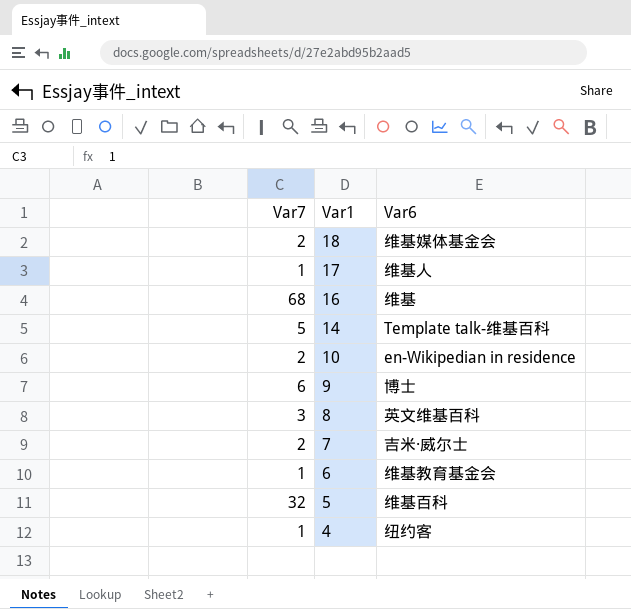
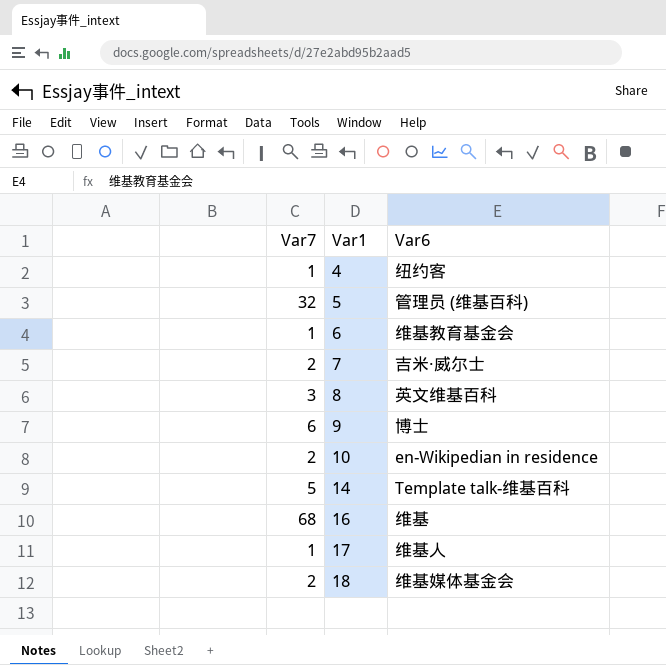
row order: Var1 descending -> Var1 ascending
5 | Var6: 维基百科 -> 管理员 (维基百科)

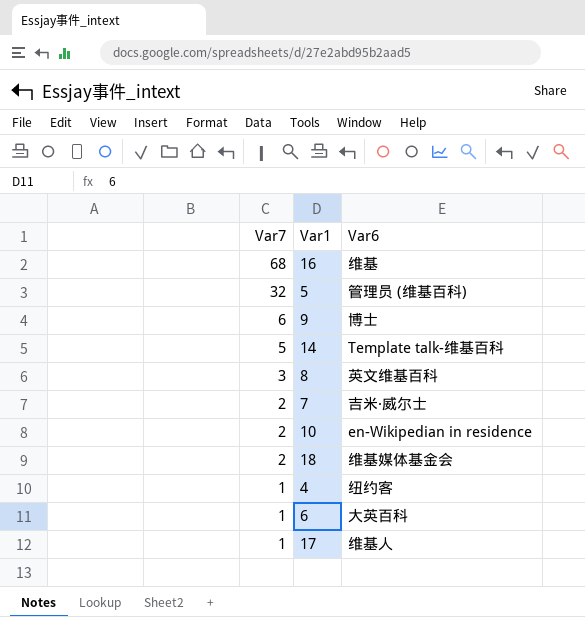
row order: Var1 ascending -> Var7 descending
6 | Var6: 维基教育基金会 -> 大英百科

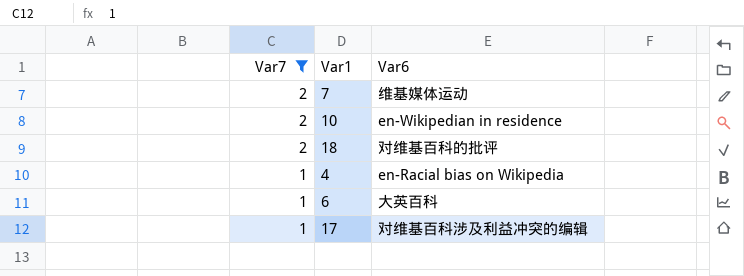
filter: none -> Var7 <= 2
7 | Var6: 吉米·威尔士 -> 维基媒体运动
18 | Var6: 维基媒体基金会 -> 对维基百科的批评
4 | Var6: 纽约客 -> en-Racial bias on Wikipedia
17 | Var6: 维基人 -> 对维基百科涉及利益冲突的编辑

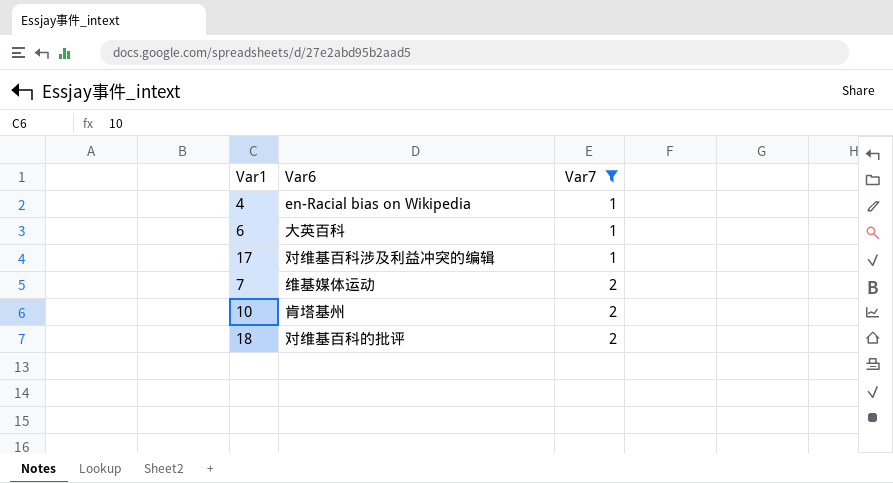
row order: Var7 descending -> Var7 ascending
column Var7 | position: 1 -> 3
10 | Var6: en-Wikipedian in residence -> 肯塔基州

